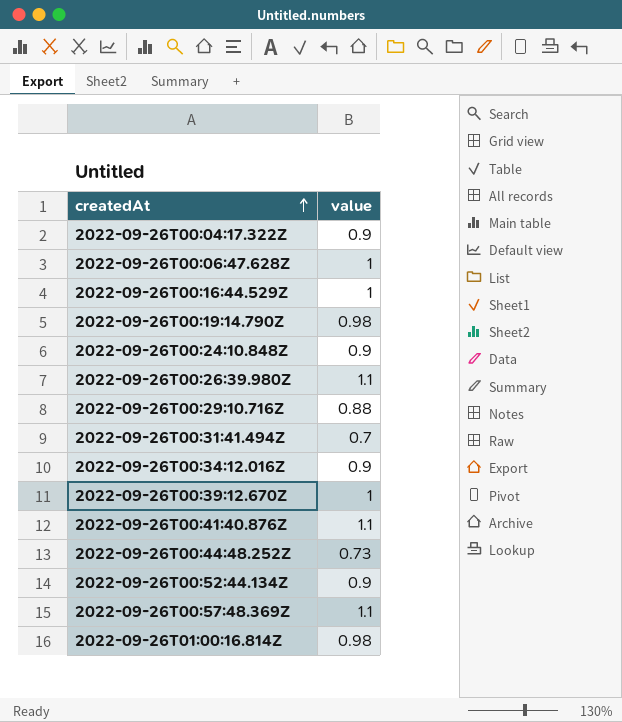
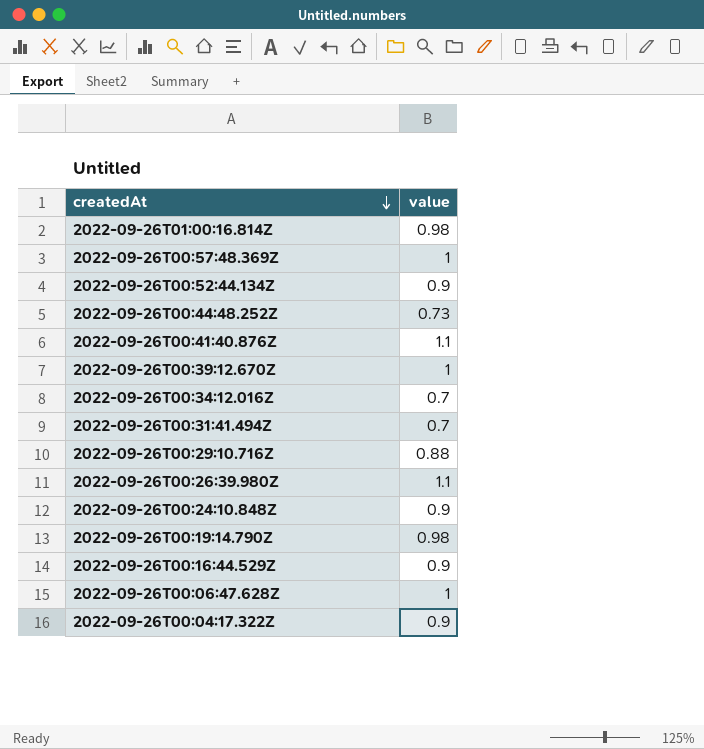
row order: createdAt ascending -> createdAt descending
2022-09-26T00:57:48.369Z | value: 1.1 -> 1
2022-09-26T00:34:12.016Z | value: 0.9 -> 0.7
2022-09-26T00:16:44.529Z | value: 1 -> 0.9

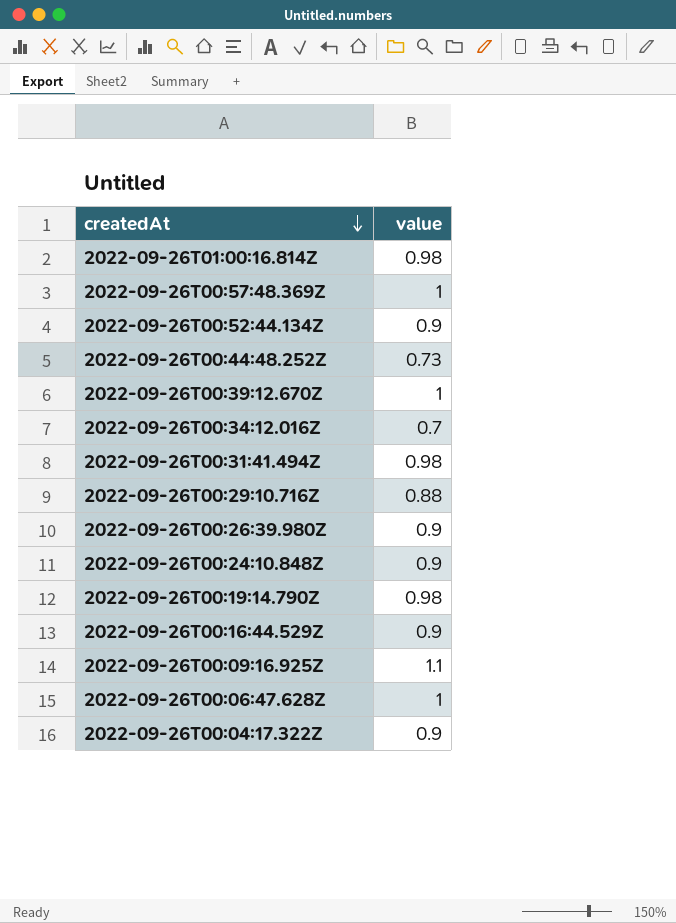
row 2022-09-26T00:41:40.876Z: 1.1 -> none
2022-09-26T00:31:41.494Z | value: 0.7 -> 0.98
2022-09-26T00:26:39.980Z | value: 1.1 -> 0.9
row 2022-09-26T00:09:16.925Z: none -> 1.1

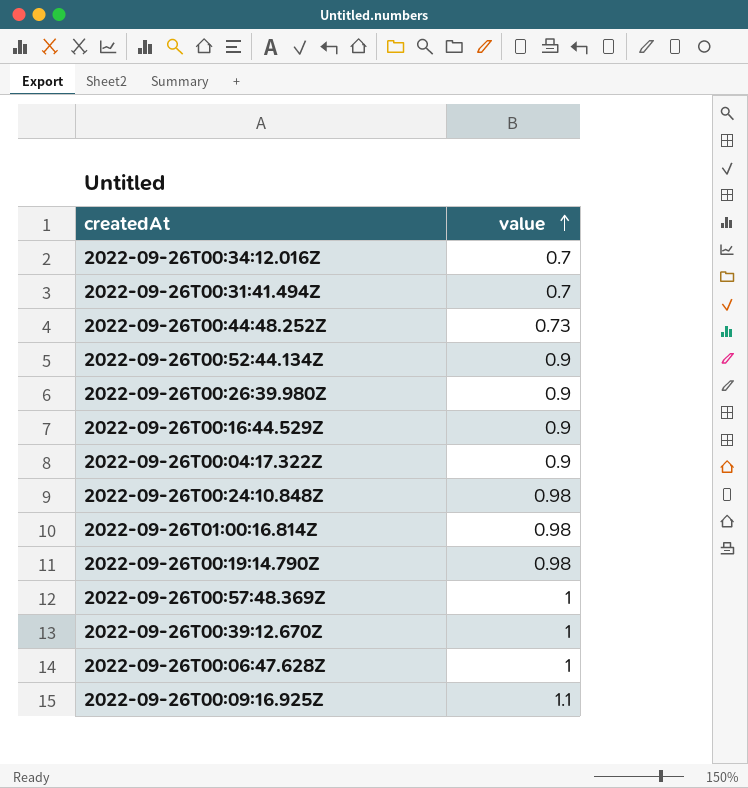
row order: createdAt descending -> value ascending
row 2022-09-26T00:29:10.716Z: 0.88 -> none
2022-09-26T00:31:41.494Z | value: 0.98 -> 0.7
2022-09-26T00:24:10.848Z | value: 0.9 -> 0.98

